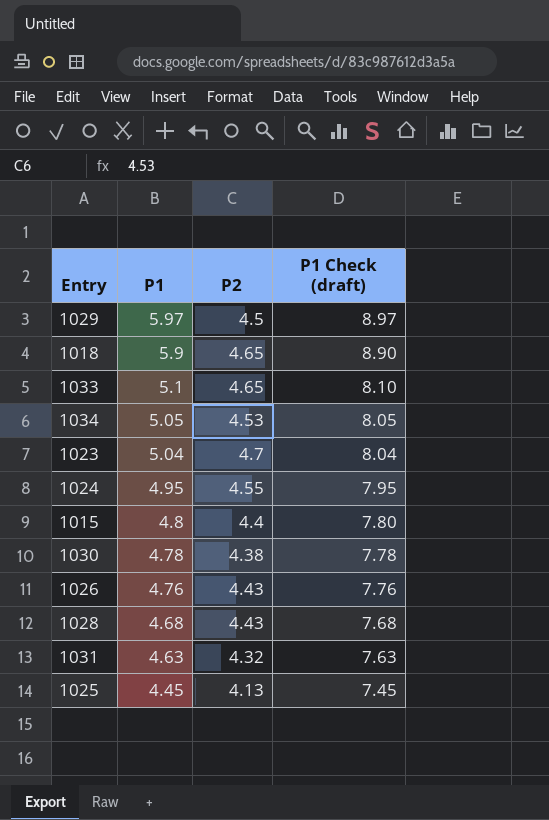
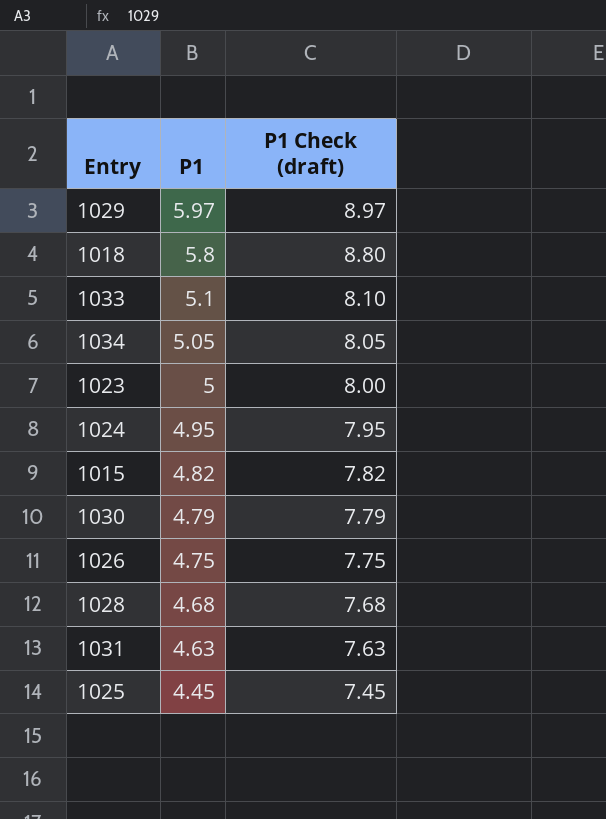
column P2 | position: 3 -> none
1018 | P1: 5.9 -> 5.8
1018 | P1 Check (draft): 8.90 -> 8.80
1023 | P1: 5.04 -> 5
1023 | P1 Check (draft): 8.04 -> 8.00
1015 | P1: 4.8 -> 4.82
1015 | P1 Check (draft): 7.80 -> 7.82
1030 | P1: 4.78 -> 4.79
1030 | P1 Check (draft): 7.78 -> 7.79
1026 | P1: 4.76 -> 4.75
1026 | P1 Check (draft): 7.76 -> 7.75

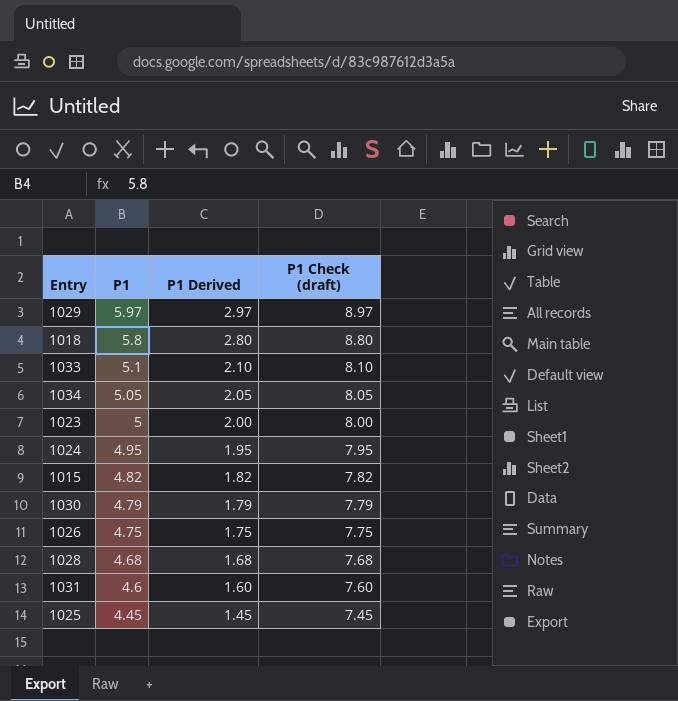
column P1 Derived | formula: none -> [P1] - 3
1031 | P1: 4.63 -> 4.6
1031 | P1 Check (draft): 7.63 -> 7.60

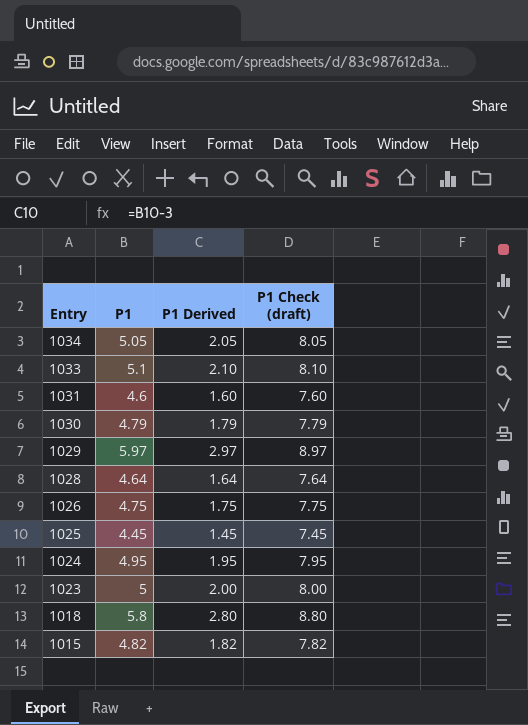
row order: P1 descending -> Entry descending
1028 | P1: 4.68 -> 4.64
1028 | P1 Derived: 1.68 -> 1.64
1028 | P1 Check (draft): 7.68 -> 7.64

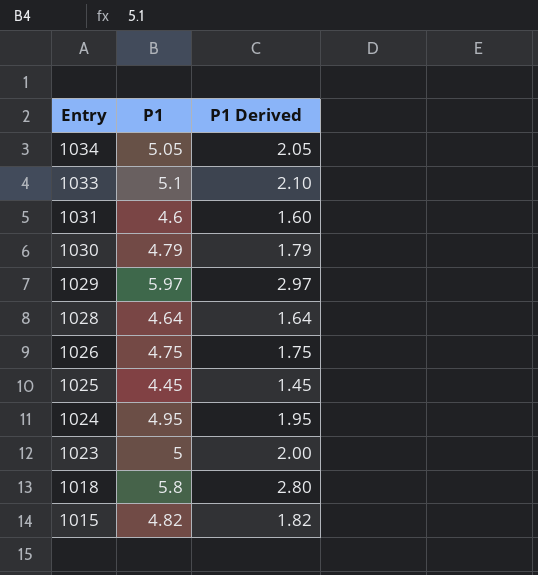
column P1 Check (draft) | formula: [P1] + 3 -> none

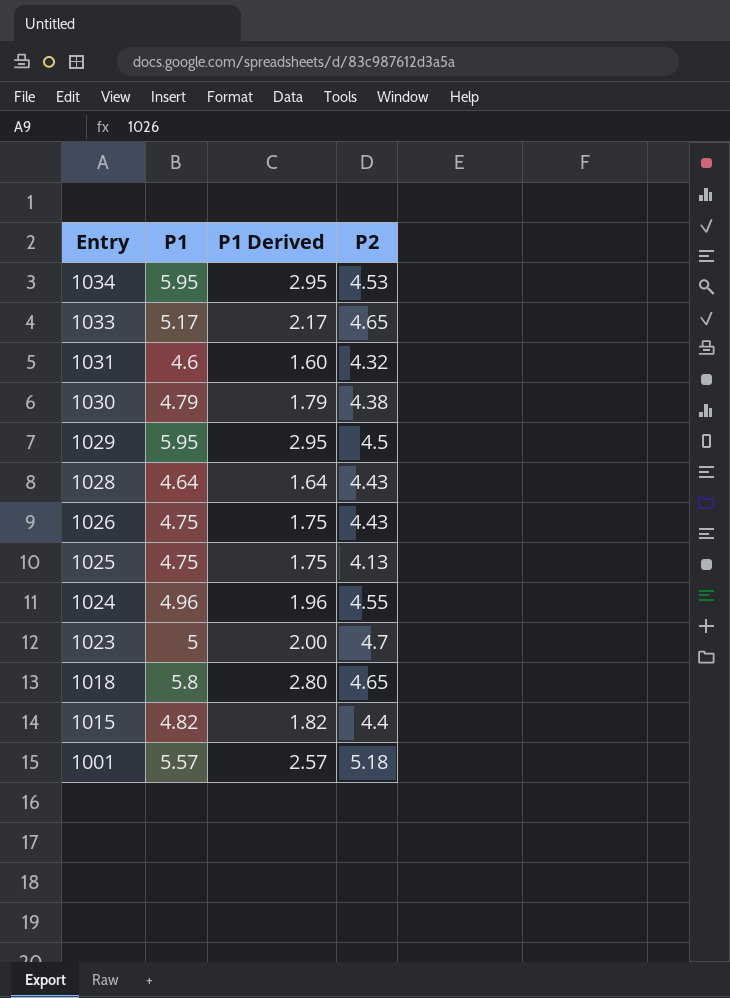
column P2 | position: none -> 4
1034 | P1: 5.05 -> 5.95
1034 | P1 Derived: 2.05 -> 2.95
1033 | P1: 5.1 -> 5.17
1033 | P1 Derived: 2.10 -> 2.17
1029 | P1: 5.97 -> 5.95
1029 | P1 Derived: 2.97 -> 2.95
1025 | P1: 4.45 -> 4.75
1025 | P1 Derived: 1.45 -> 1.75
1024 | P1: 4.95 -> 4.96
1024 | P1 Derived: 1.95 -> 1.96
row 1001: none -> 5.57 | 2.57 | 5.18

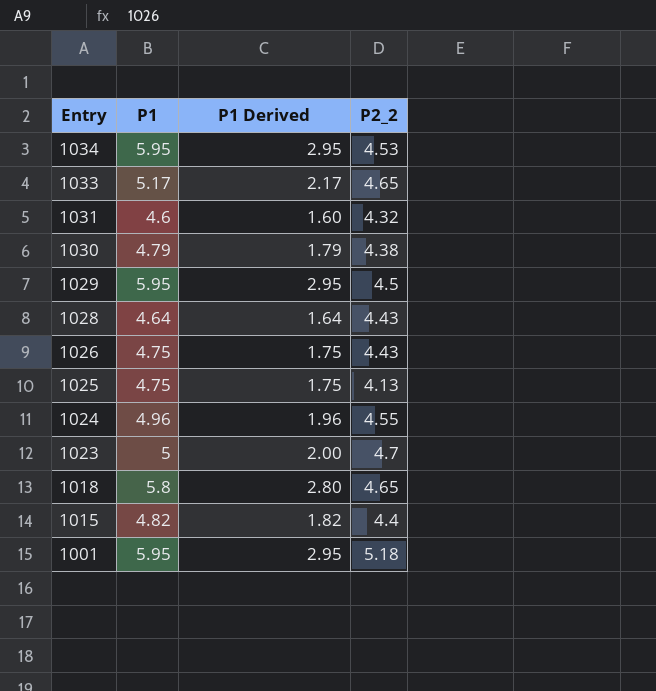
column name: P2 -> P2_2
1001 | P1: 5.57 -> 5.95
1001 | P1 Derived: 2.57 -> 2.95

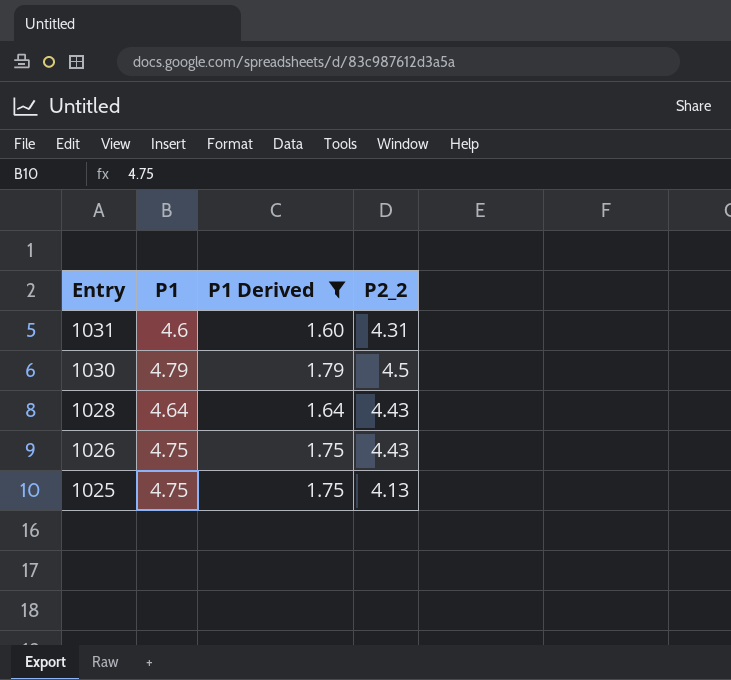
filter: none -> P1 Derived <= 1.79
1031 | P2_2: 4.32 -> 4.31
1030 | P2_2: 4.38 -> 4.5

